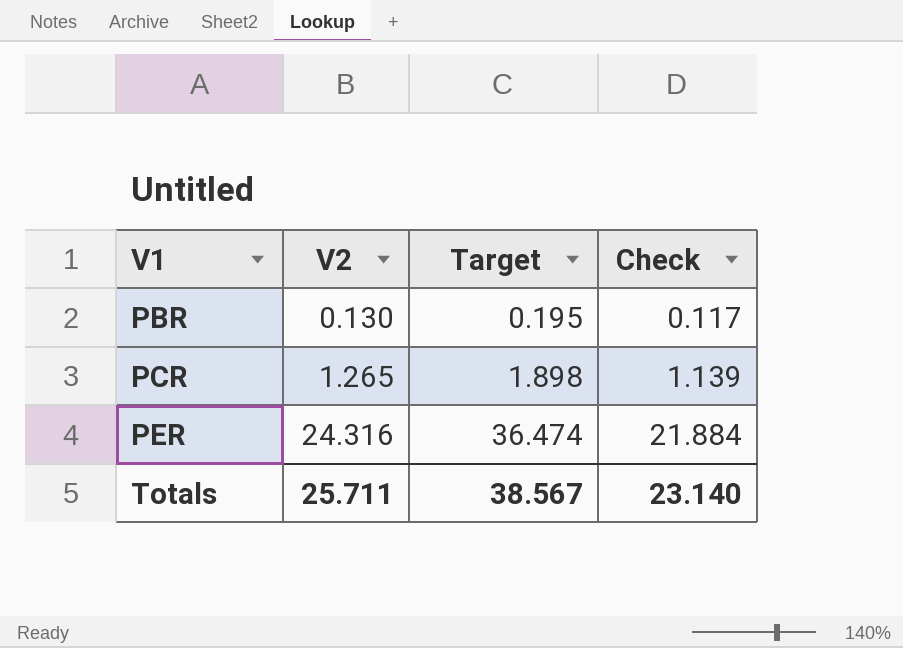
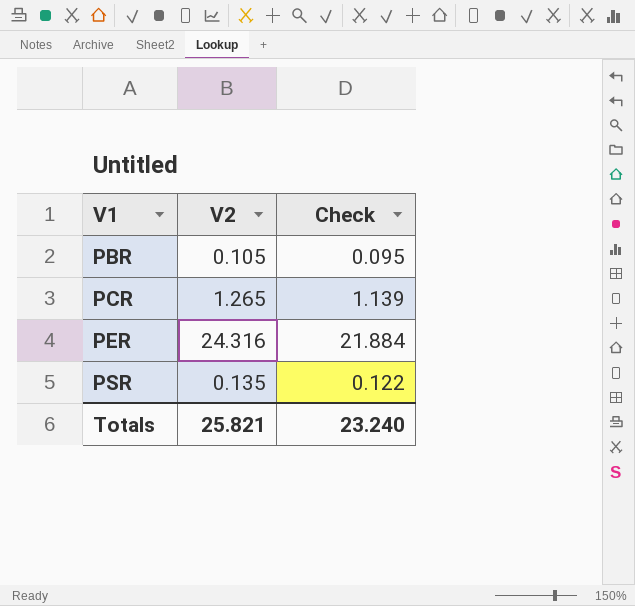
column Target | formula: [V2] * 1.5 -> none
PBR | V2: 0.130 -> 0.105
PBR | Check: 0.117 -> 0.095
row PSR: none -> 0.135 | 0.122
Totals | V2: 25.711 -> 25.821
Totals | Check: 23.140 -> 23.240

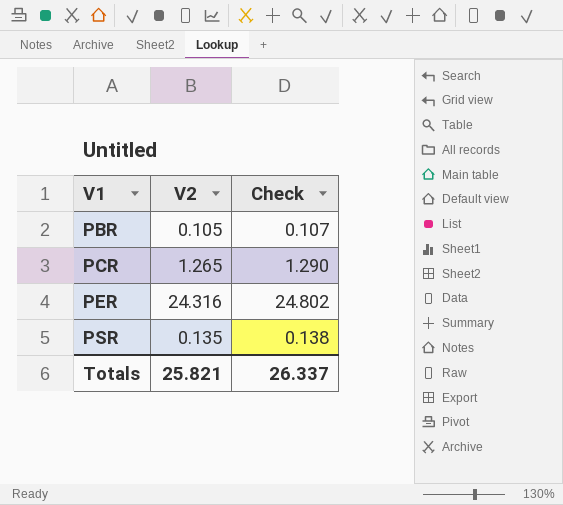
column Check | formula: [V2] * 0.9 -> [V2] * 1.02
Totals | Check: 23.240 -> 26.337

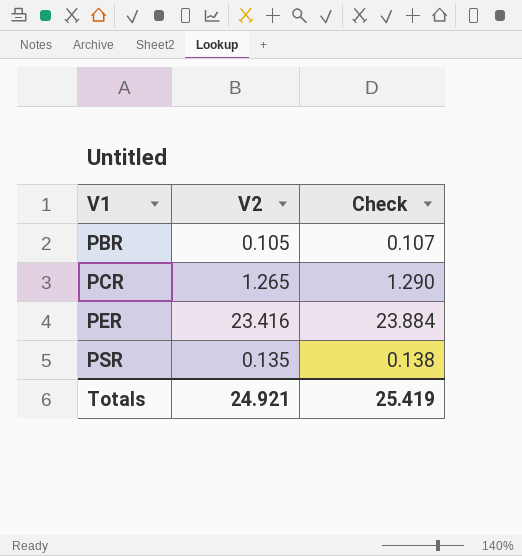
PER | V2: 24.316 -> 23.416
PER | Check: 24.802 -> 23.884
Totals | V2: 25.821 -> 24.921
Totals | Check: 26.337 -> 25.419

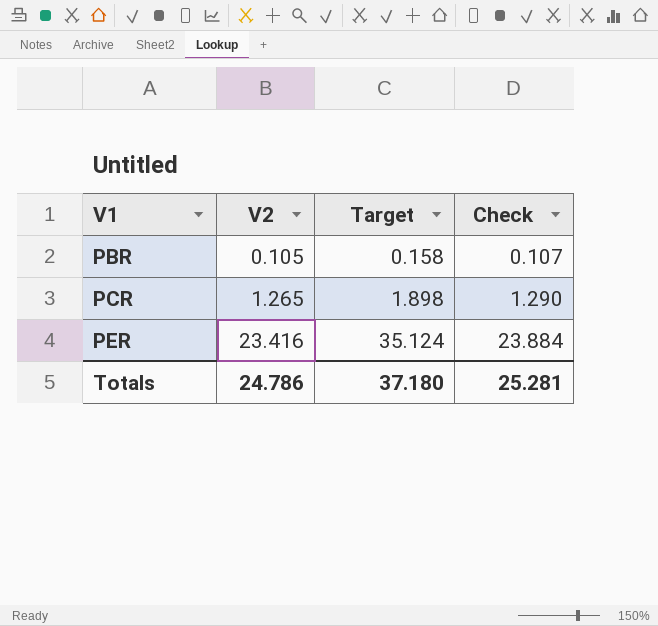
column Target | formula: none -> [V2] * 1.5
row PSR: 0.135 | 0.138 -> none
Totals | V2: 24.921 -> 24.786
Totals | Check: 25.419 -> 25.281

